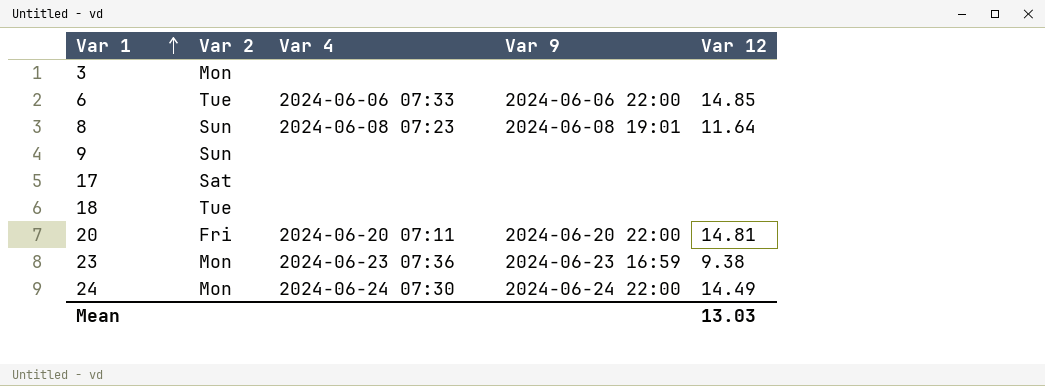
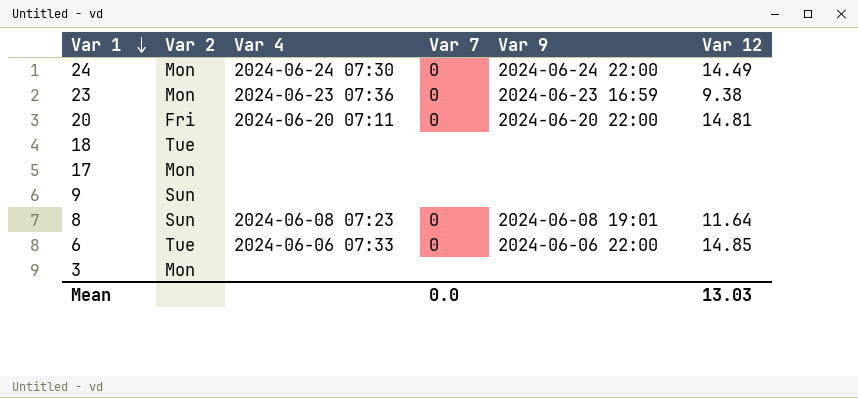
row order: Var 1 ascending -> Var 1 descending
column Var 7 | position: none -> 4
17 | Var 2: Sat -> Mon

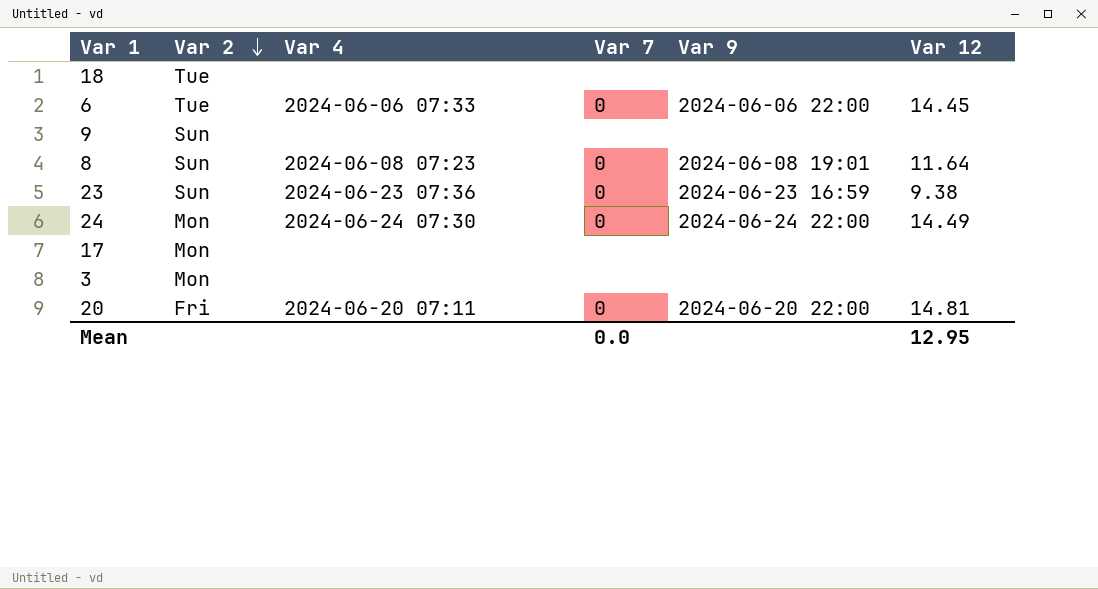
row order: Var 1 descending -> Var 2 descending
6 | Var 12: 14.85 -> 14.45
23 | Var 2: Mon -> Sun
Mean | Var 12: 13.03 -> 12.95

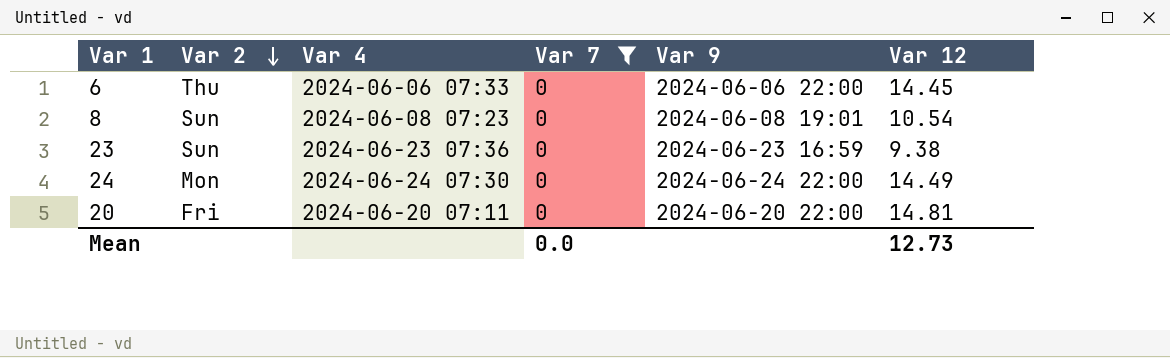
filter: none -> Var 7 = 0
6 | Var 2: Tue -> Thu
8 | Var 12: 11.64 -> 10.54
Mean | Var 12: 12.95 -> 12.73

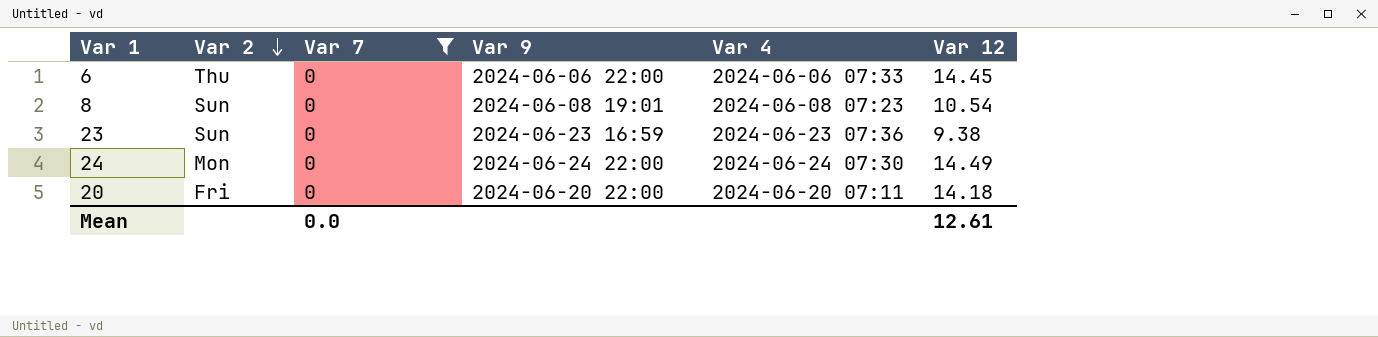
column Var 4 | position: 3 -> 5
20 | Var 12: 14.81 -> 14.18
Mean | Var 12: 12.73 -> 12.61

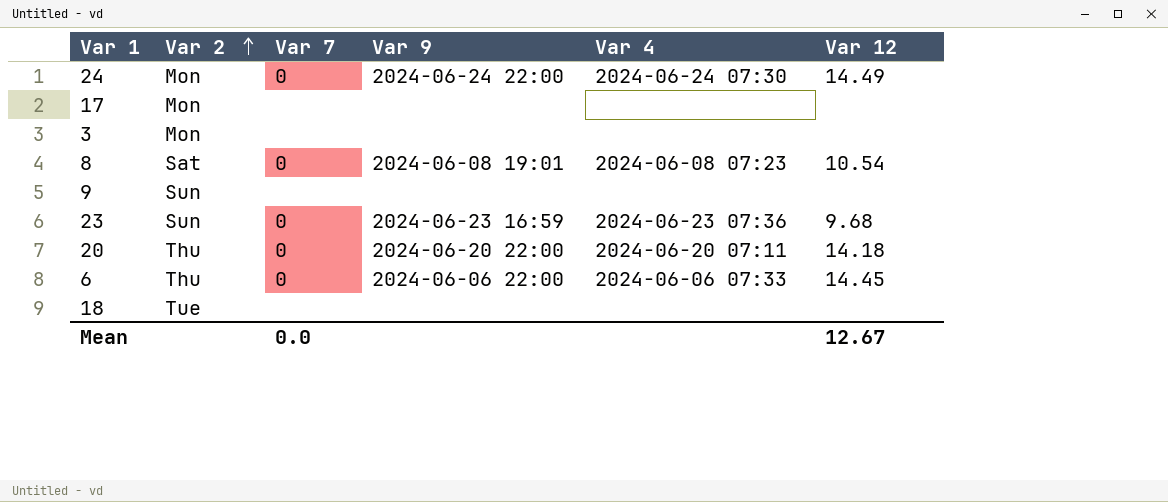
filter: Var 7 = 0 -> none
row order: Var 2 descending -> Var 2 ascending
8 | Var 2: Sun -> Sat
23 | Var 12: 9.38 -> 9.68
20 | Var 2: Fri -> Thu
Mean | Var 12: 12.61 -> 12.67

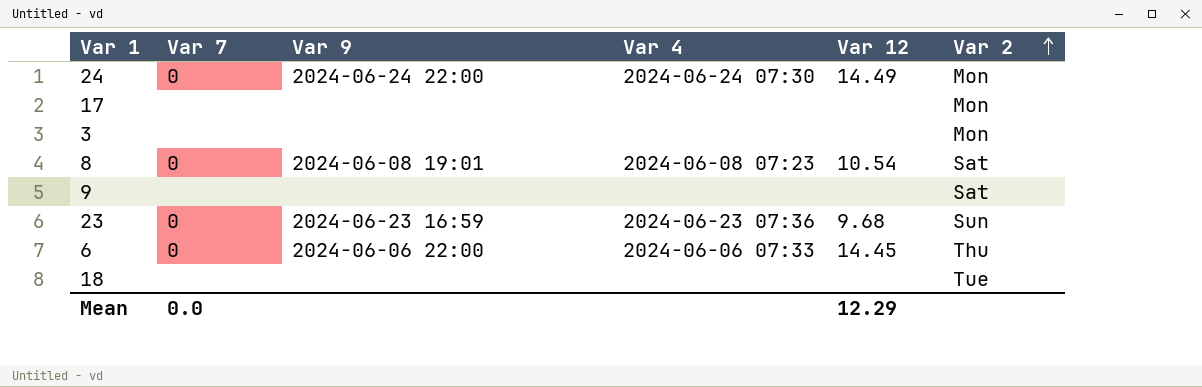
column Var 2 | position: 2 -> 6
row 20: Thu | 0 | 2024-06-20 22:00 | 2024-06-20 07:11 | 14.18 -> none
9 | Var 2: Sun -> Sat
Mean | Var 12: 12.67 -> 12.29

